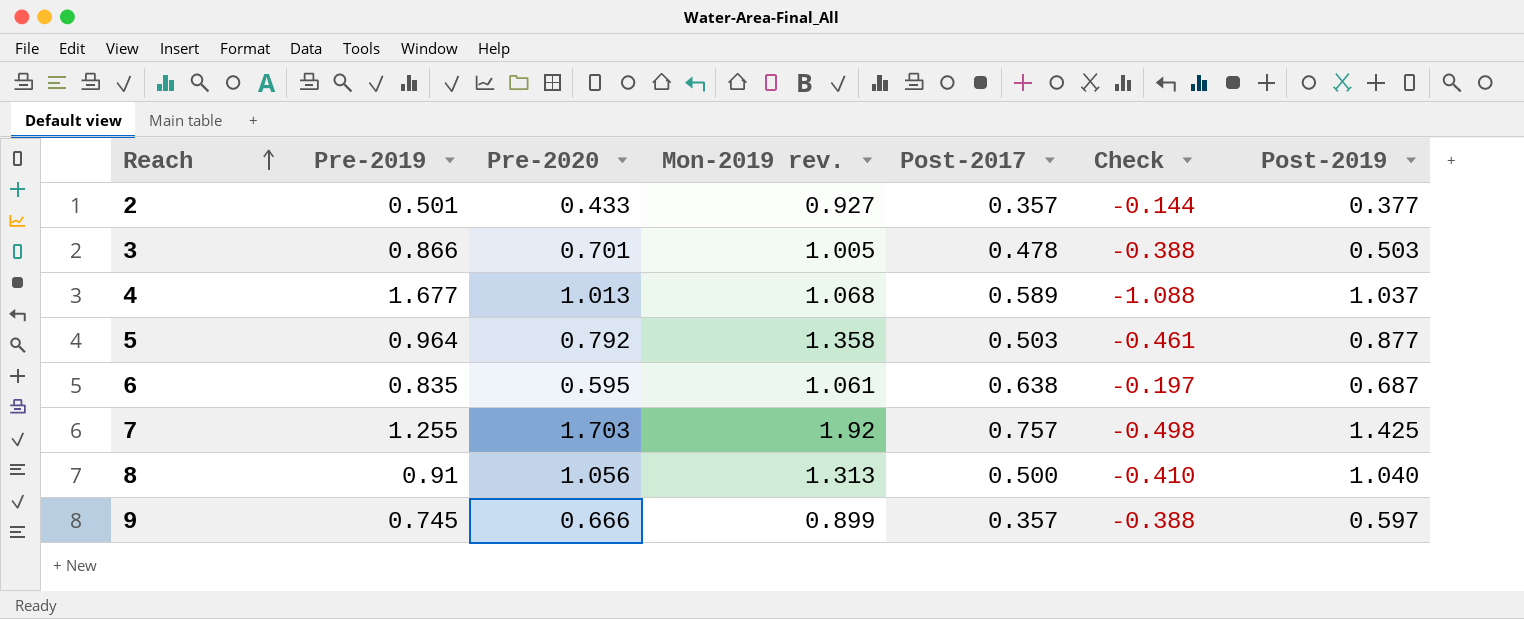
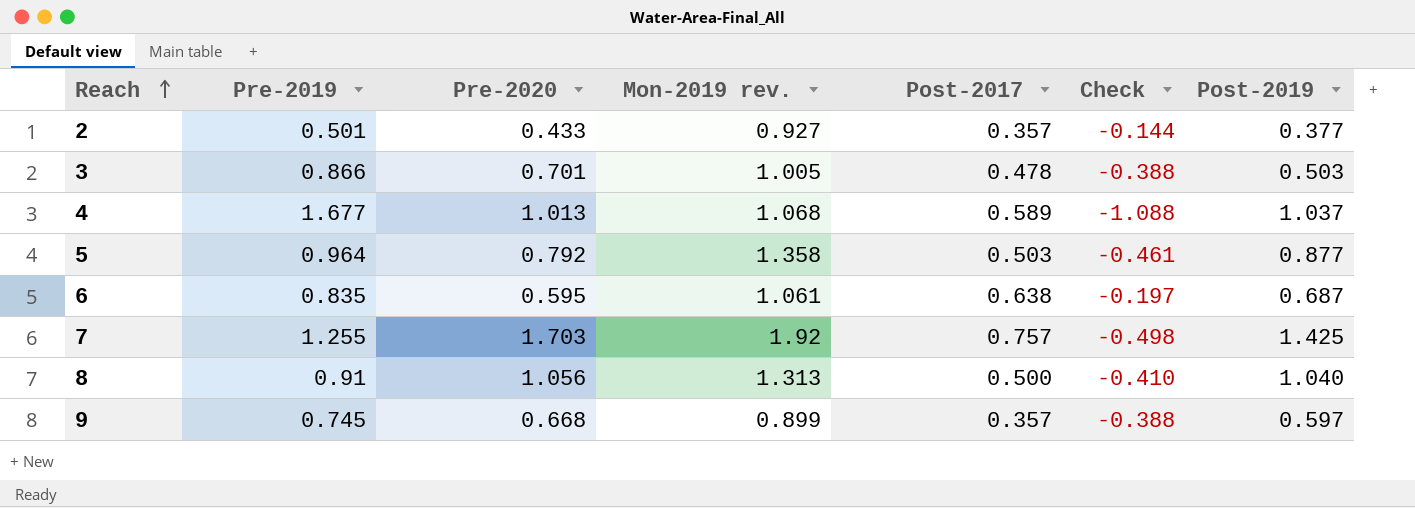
9 | Pre-2020: 0.666 -> 0.668

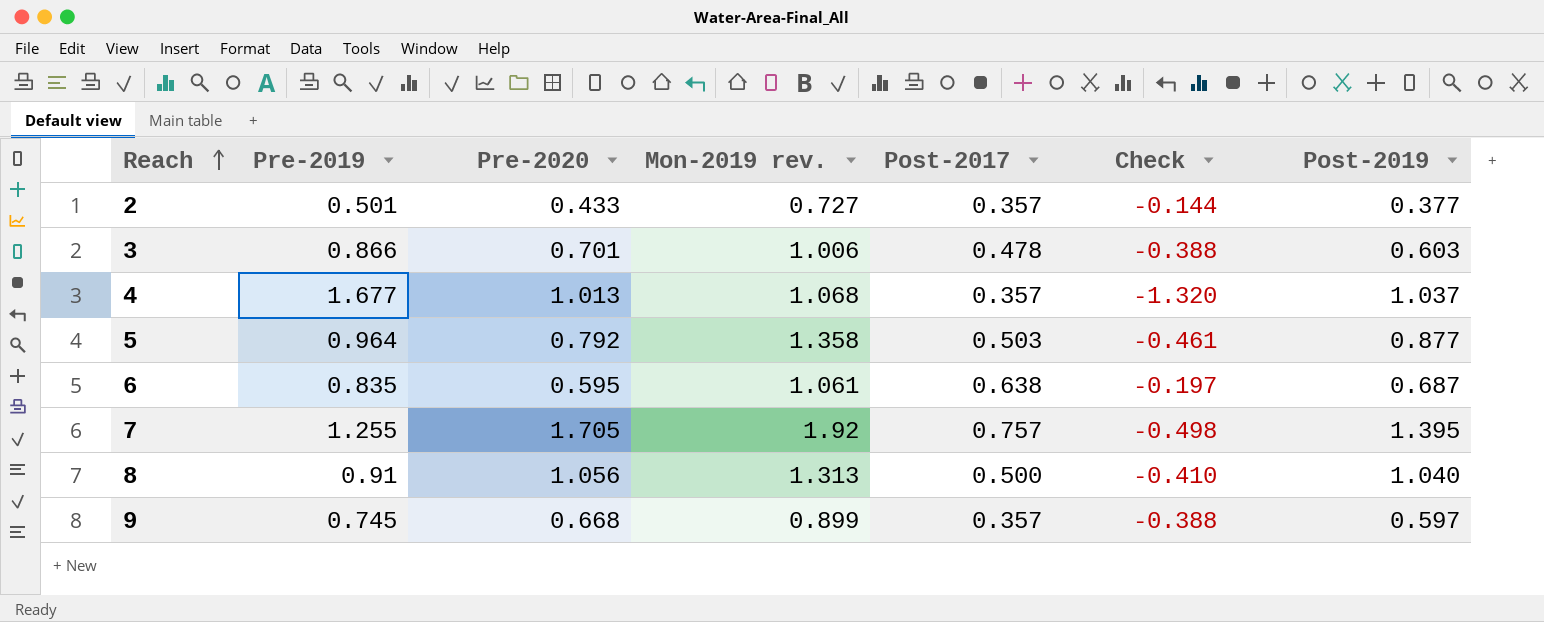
2 | Mon-2019 rev.: 0.927 -> 0.727
3 | Mon-2019 rev.: 1.005 -> 1.006
3 | Post-2019: 0.503 -> 0.603
4 | Post-2017: 0.589 -> 0.357
4 | Check: -1.088 -> -1.320
7 | Pre-2020: 1.703 -> 1.705
7 | Post-2019: 1.425 -> 1.395

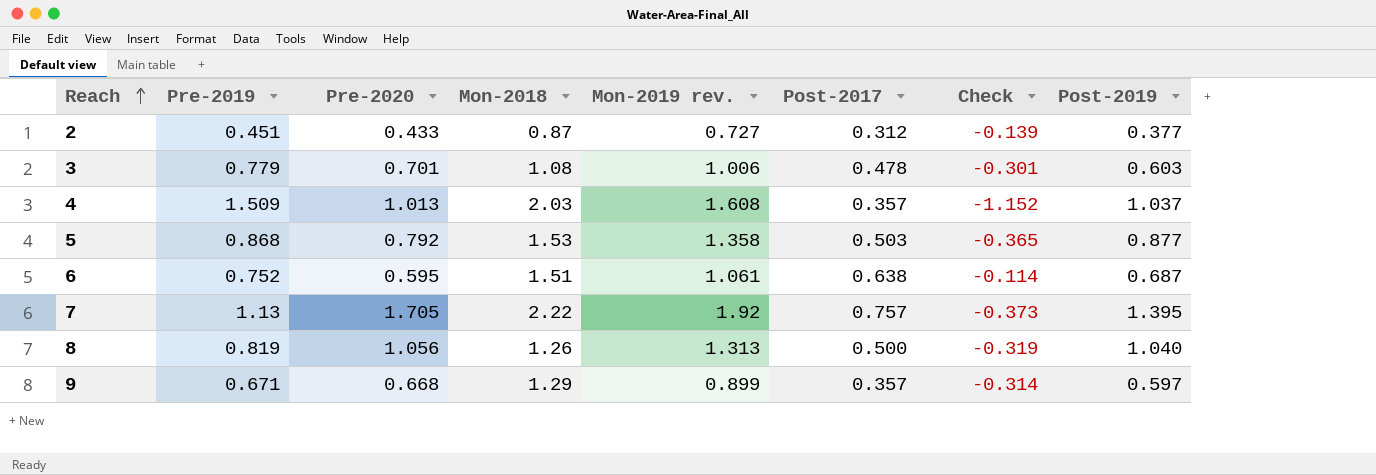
column Mon-2018 | position: none -> 4
2 | Pre-2019: 0.501 -> 0.451
2 | Post-2017: 0.357 -> 0.312
2 | Check: -0.144 -> -0.139
3 | Pre-2019: 0.866 -> 0.779
3 | Check: -0.388 -> -0.301
4 | Pre-2019: 1.677 -> 1.509
4 | Mon-2019 rev.: 1.068 -> 1.608
4 | Check: -1.320 -> -1.152
5 | Pre-2019: 0.964 -> 0.868
5 | Check: -0.461 -> -0.365
6 | Pre-2019: 0.835 -> 0.752
6 | Check: -0.197 -> -0.114
7 | Pre-2019: 1.255 -> 1.13
7 | Check: -0.498 -> -0.373
8 | Pre-2019: 0.91 -> 0.819
8 | Check: -0.410 -> -0.319
9 | Pre-2019: 0.745 -> 0.671
9 | Check: -0.388 -> -0.314

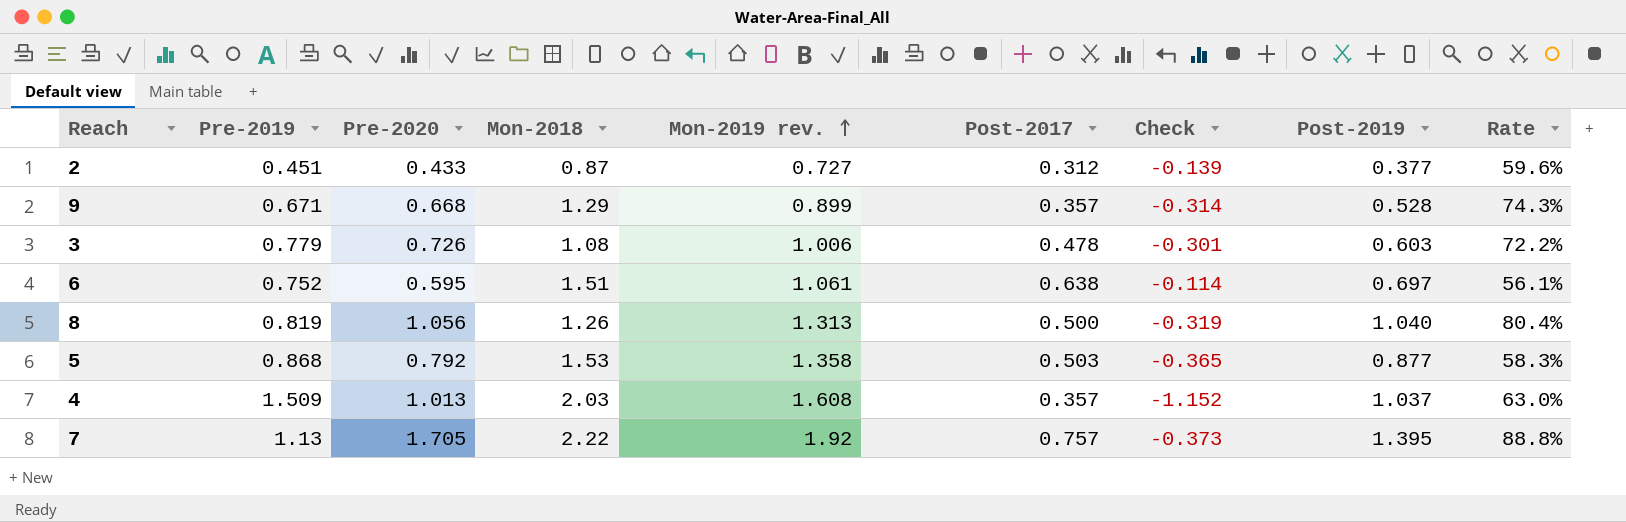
row order: Reach ascending -> Mon-2019 rev. ascending
column Rate | formula: none -> [Pre-2020] / [Mon-2019 rev.]
9 | Post-2019: 0.597 -> 0.528
3 | Pre-2020: 0.701 -> 0.726
6 | Post-2019: 0.687 -> 0.697

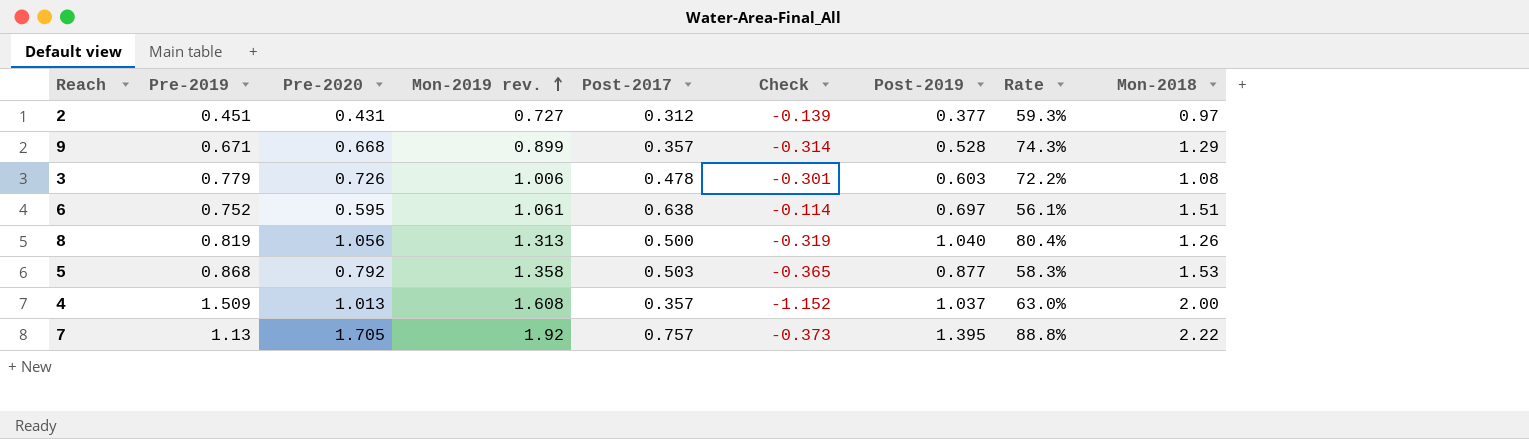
column Mon-2018 | position: 4 -> 9
2 | Pre-2020: 0.433 -> 0.431
2 | Rate: 59.6% -> 59.3%
2 | Mon-2018: 0.87 -> 0.97
4 | Mon-2018: 2.03 -> 2.00

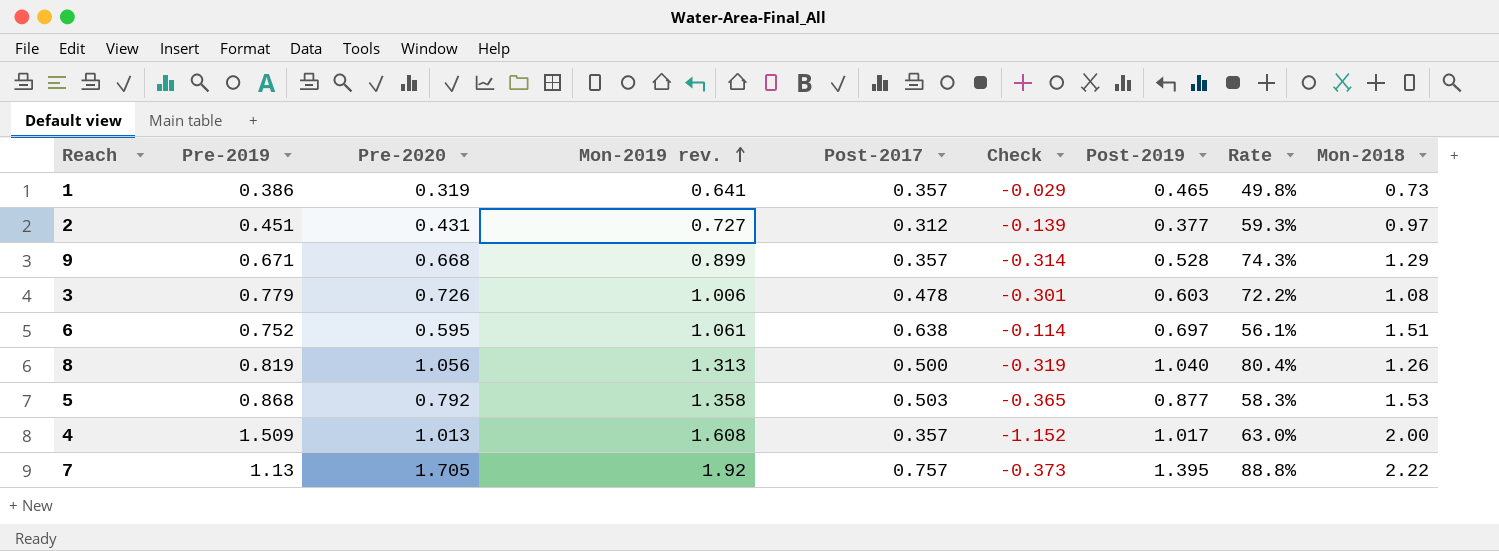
row 1: none -> 0.386 | 0.319 | 0.641 | 0.357 | -0.029 | 0.465 | 49.8% | 0.73
4 | Post-2019: 1.037 -> 1.017

